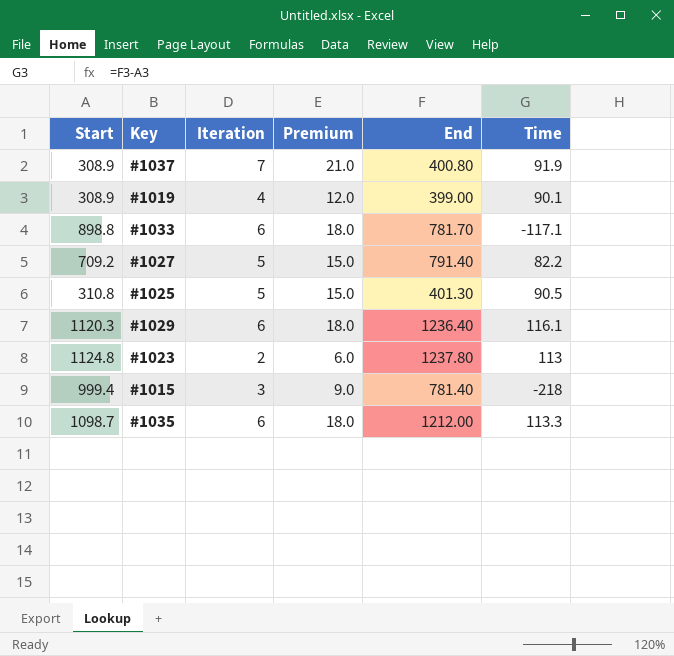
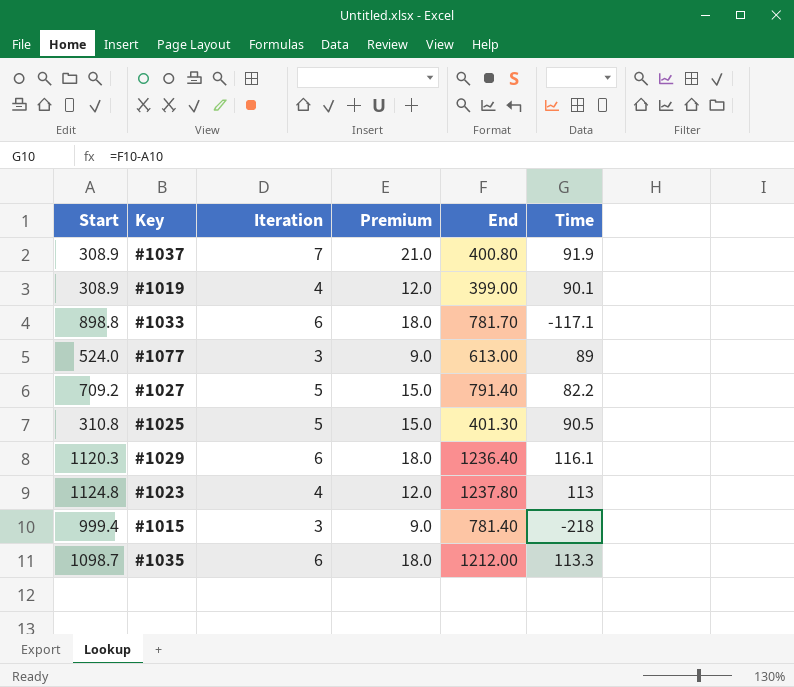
row #1077: none -> 524.0 | 3 | 9.0 | 613.00 | 89
#1023 | Iteration: 2 -> 4
#1023 | Premium: 6.0 -> 12.0

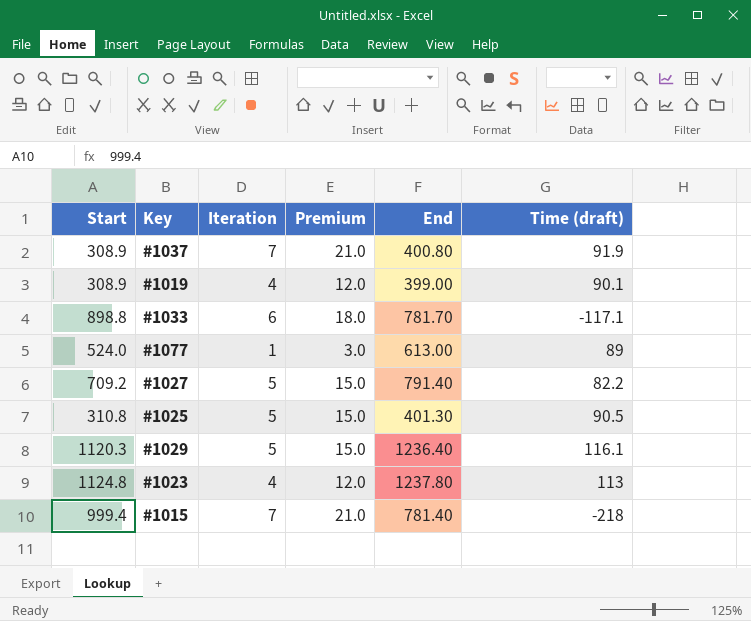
column name: Time -> Time (draft)
row #1035: 1098.7 | 6 | 18.0 | 1212.00 | 113.3 -> none
#1077 | Iteration: 3 -> 1
#1077 | Premium: 9.0 -> 3.0
#1029 | Iteration: 6 -> 5
#1029 | Premium: 18.0 -> 15.0
#1015 | Iteration: 3 -> 7
#1015 | Premium: 9.0 -> 21.0

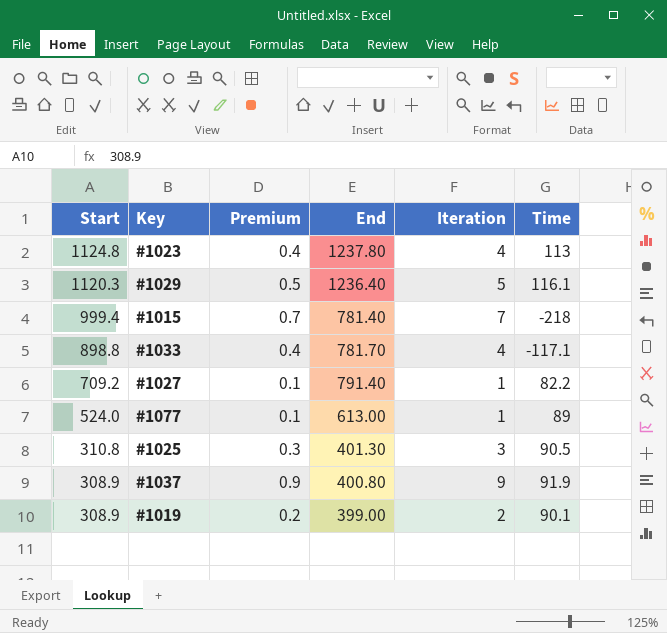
row order: none -> Start descending
column Premium | formula: [Iteration] * 3 -> [Iteration] * 0.1
column Iteration | position: 3 -> 5
column name: Time (draft) -> Time
#1033 | Iteration: 6 -> 4
#1027 | Iteration: 5 -> 1
#1025 | Iteration: 5 -> 3
#1037 | Iteration: 7 -> 9
#1019 | Iteration: 4 -> 2

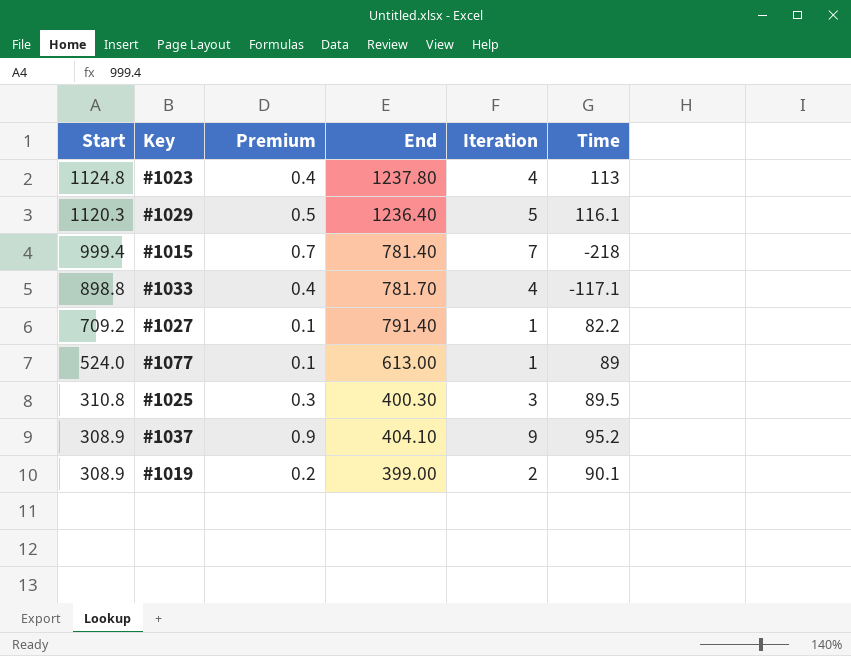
#1025 | End: 401.30 -> 400.30
#1025 | Time: 90.5 -> 89.5
#1037 | End: 400.80 -> 404.10
#1037 | Time: 91.9 -> 95.2

